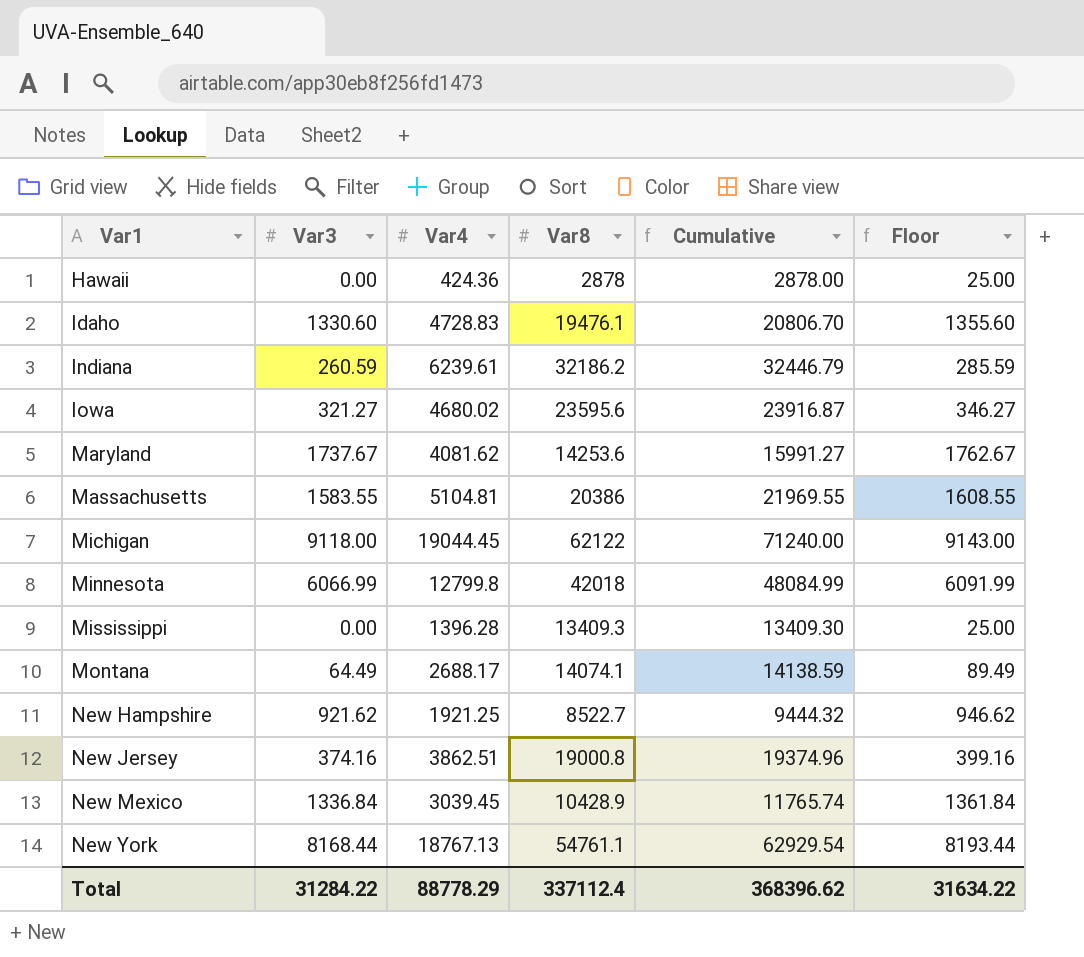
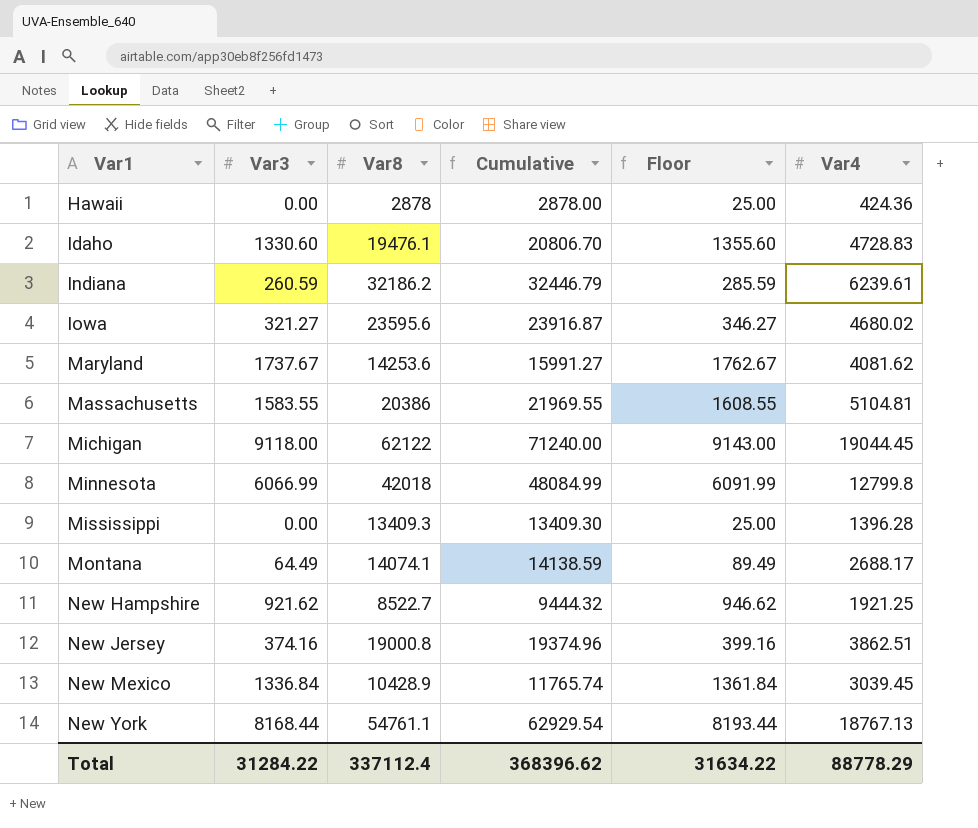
column Var4 | position: 3 -> 6

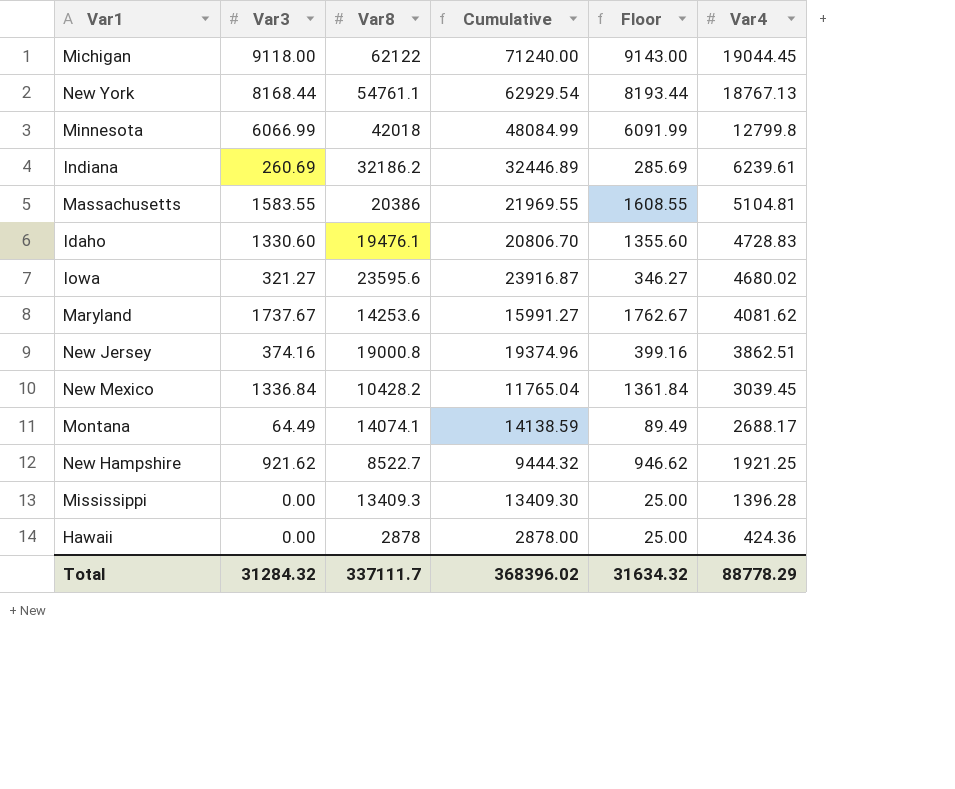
row order: Var1 ascending -> Var4 descending
Indiana | Var3: 260.59 -> 260.69
Indiana | Cumulative: 32446.79 -> 32446.89
Indiana | Floor: 285.59 -> 285.69
New Mexico | Var8: 10428.9 -> 10428.2
New Mexico | Cumulative: 11765.74 -> 11765.04
Total | Var3: 31284.22 -> 31284.32
Total | Var8: 337112.4 -> 337111.7
Total | Cumulative: 368396.62 -> 368396.02
Total | Floor: 31634.22 -> 31634.32

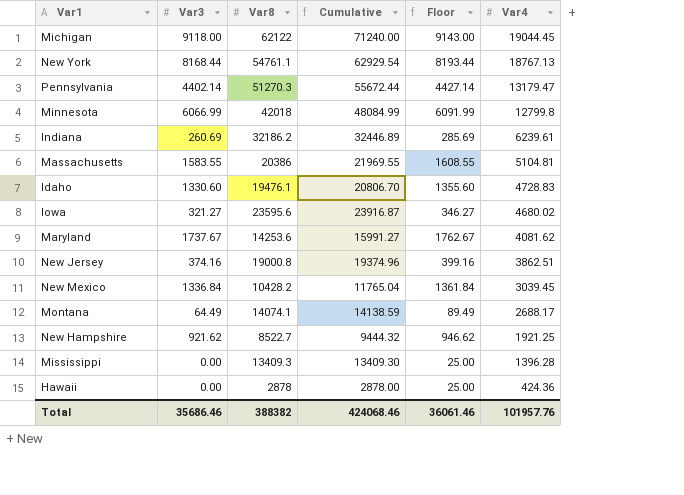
row Pennsylvania: none -> 4402.14 | 51270.3 | 55672.44 | 4427.14 | 13179.47
Total | Var3: 31284.32 -> 35686.46
Total | Var8: 337111.7 -> 388382
Total | Cumulative: 368396.02 -> 424068.46
Total | Floor: 31634.32 -> 36061.46
Total | Var4: 88778.29 -> 101957.76

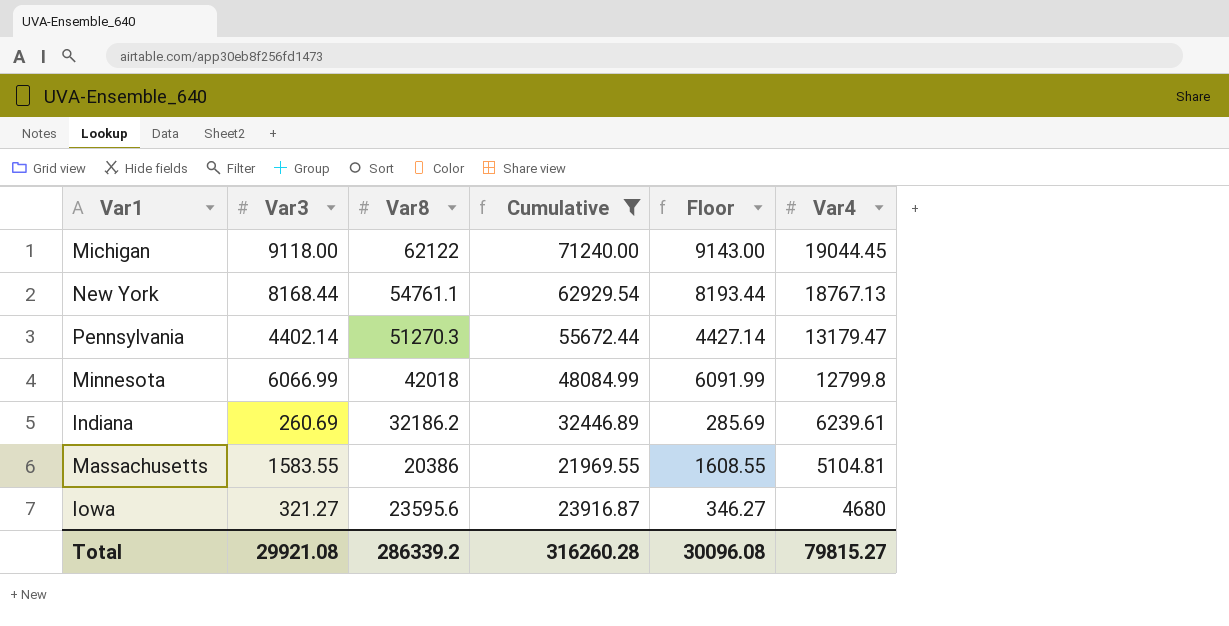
filter: none -> Cumulative >= 21969.55
Iowa | Var4: 4680.02 -> 4680
Total | Var3: 35686.46 -> 29921.08
Total | Var8: 388382 -> 286339.2
Total | Cumulative: 424068.46 -> 316260.28
Total | Floor: 36061.46 -> 30096.08
Total | Var4: 101957.76 -> 79815.27

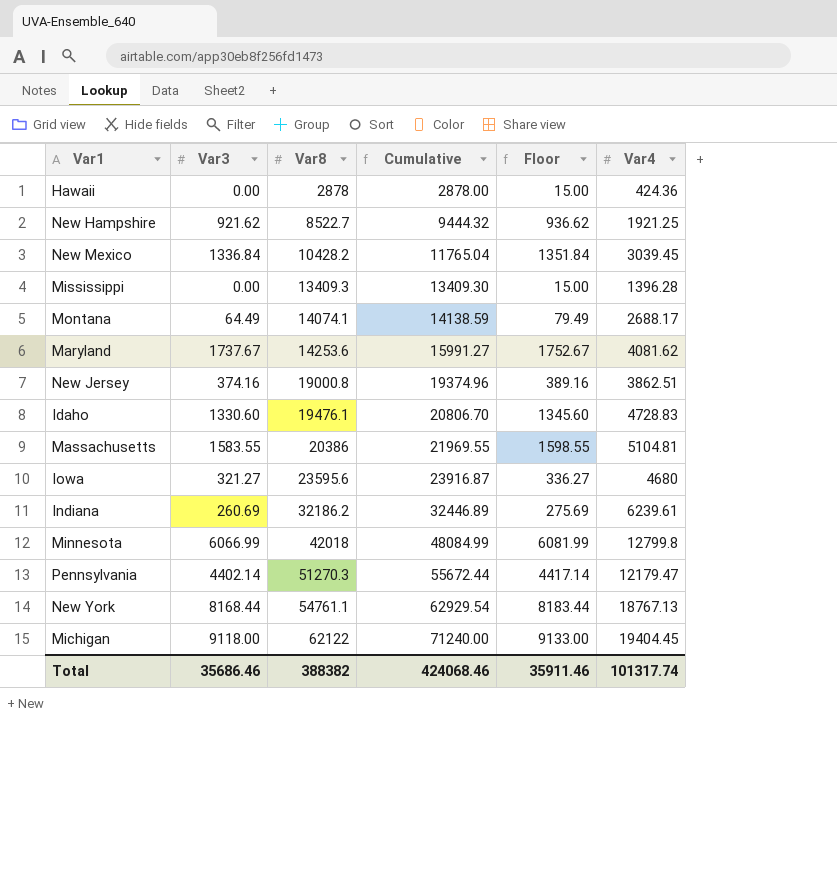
filter: Cumulative >= 21969.55 -> none
row order: Var4 descending -> Var8 ascending
column Floor | formula: [Var3] + 25 -> [Var3] + 15
Pennsylvania | Var4: 13179.47 -> 12179.47
Michigan | Var4: 19044.45 -> 19404.45
Total | Var3: 29921.08 -> 35686.46
Total | Var8: 286339.2 -> 388382
Total | Cumulative: 316260.28 -> 424068.46
Total | Floor: 30096.08 -> 35911.46
Total | Var4: 79815.27 -> 101317.74

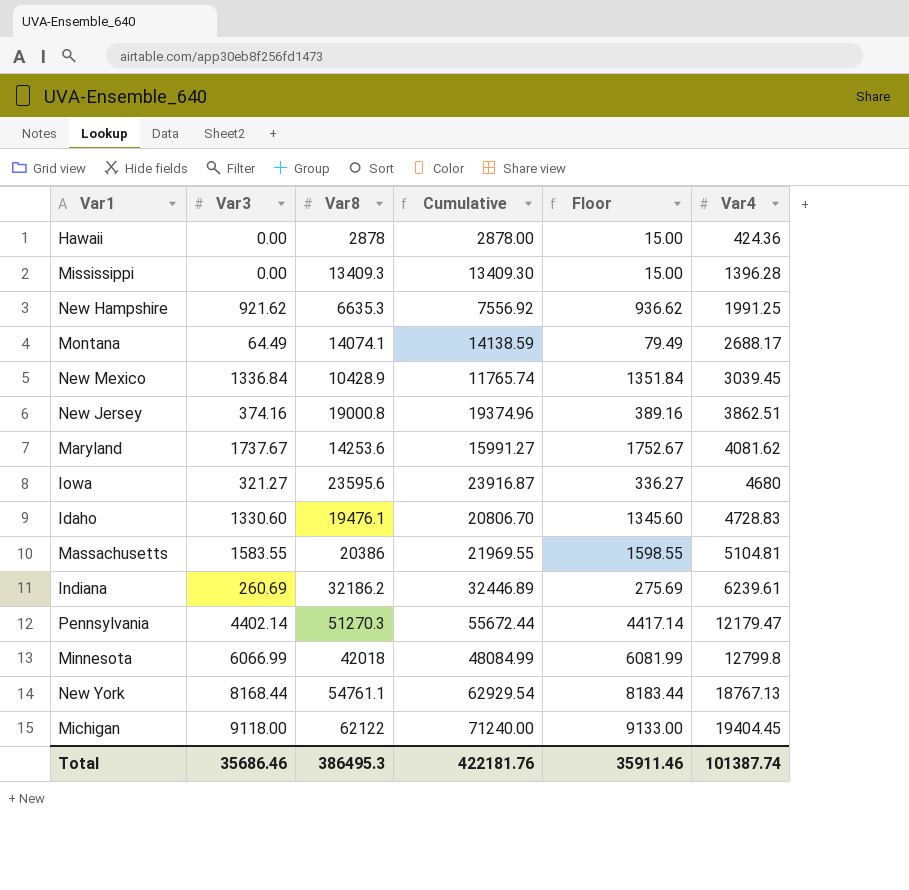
row order: Var8 ascending -> Var4 ascending
New Hampshire | Var8: 8522.7 -> 6635.3
New Hampshire | Cumulative: 9444.32 -> 7556.92
New Hampshire | Var4: 1921.25 -> 1991.25
New Mexico | Var8: 10428.2 -> 10428.9
New Mexico | Cumulative: 11765.04 -> 11765.74
Total | Var8: 388382 -> 386495.3
Total | Cumulative: 424068.46 -> 422181.76
Total | Var4: 101317.74 -> 101387.74

